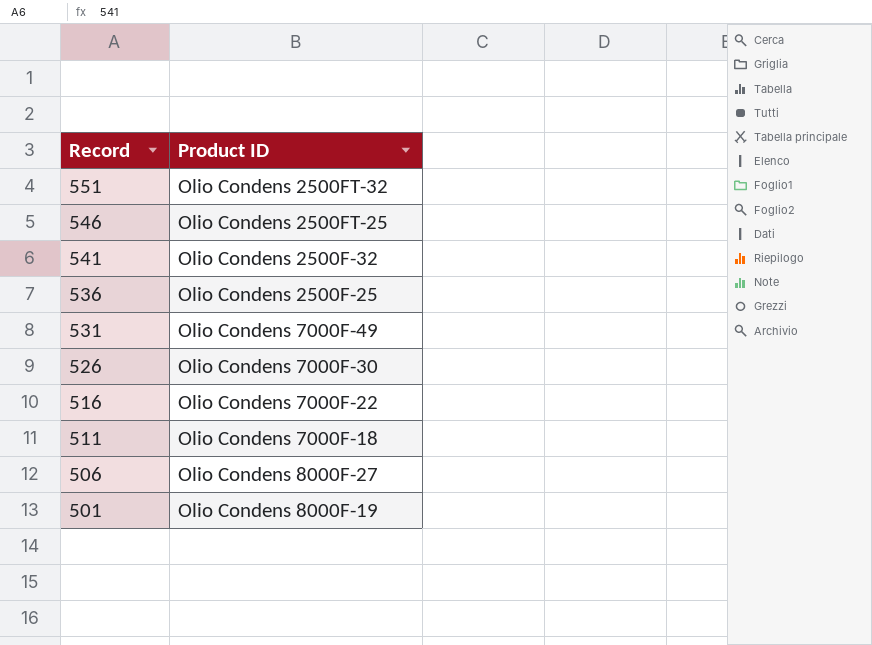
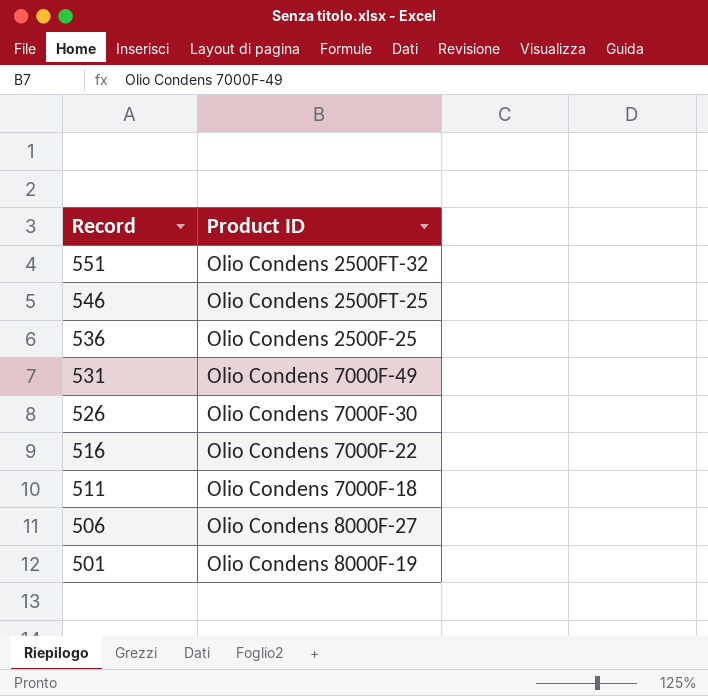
row 541: Olio Condens 2500F-32 -> none

